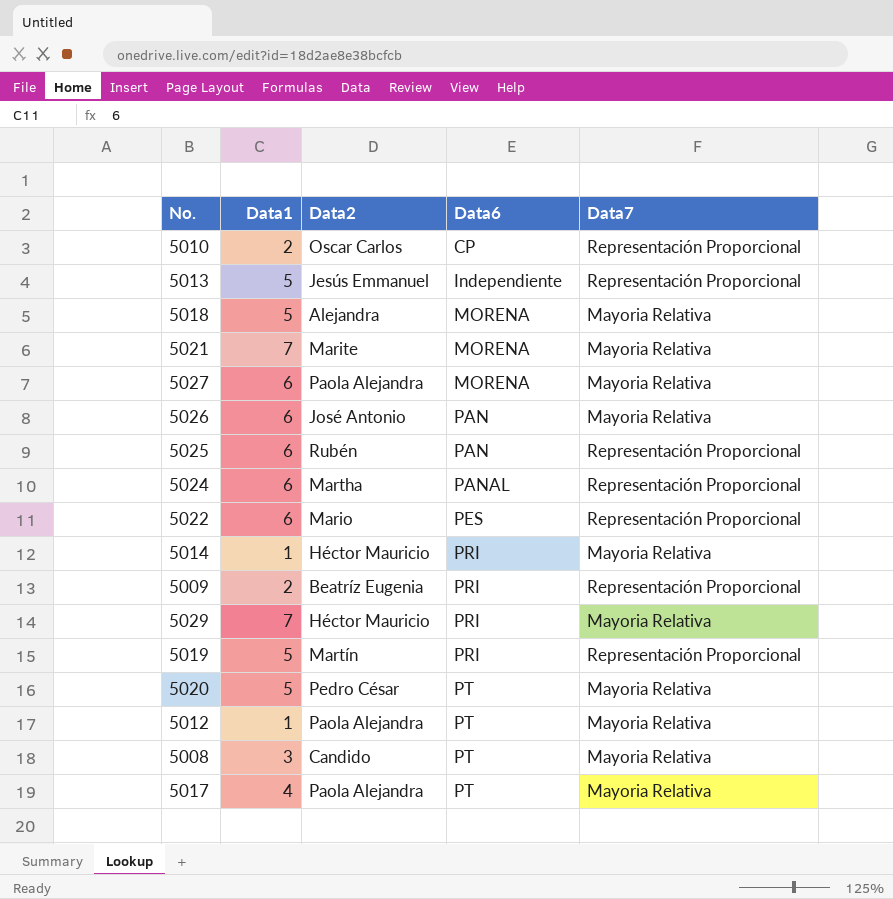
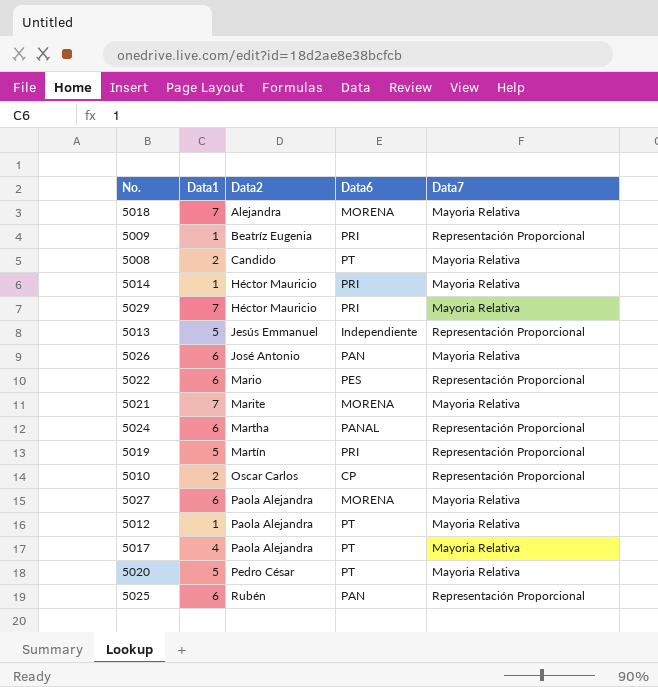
row order: Data6 ascending -> Data2 ascending
5018 | Data1: 5 -> 7
5009 | Data1: 2 -> 1
5008 | Data1: 3 -> 2

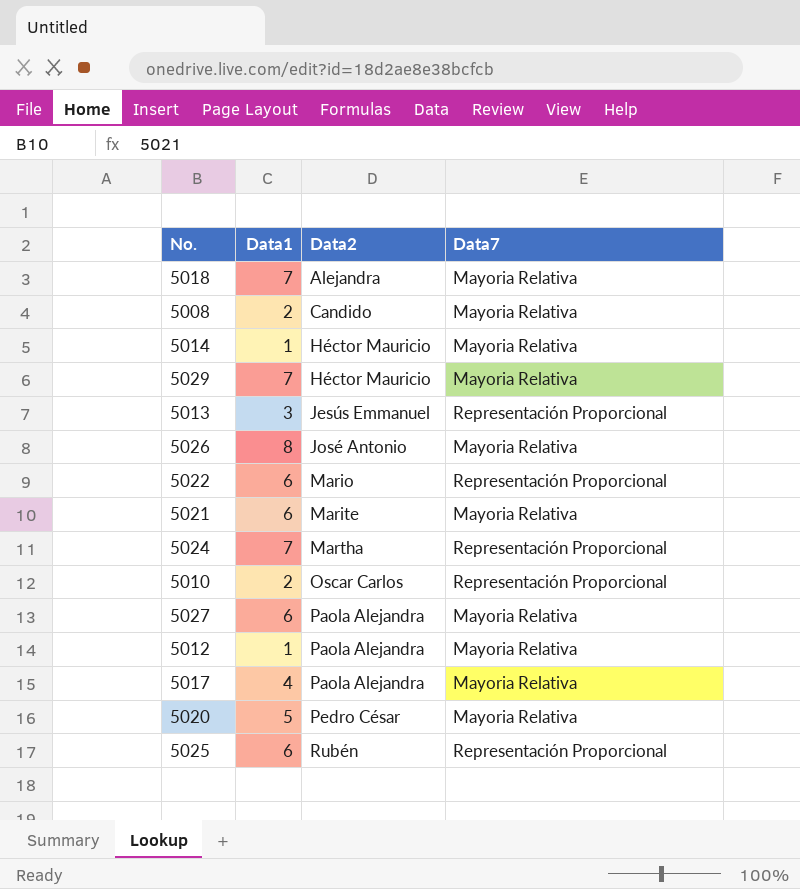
column Data6 | position: 4 -> none
row 5009: 1 | Beatríz Eugenia | PRI | Representación Proporcional -> none
row 5019: 5 | Martín | PRI | Representación Proporcional -> none
5013 | Data1: 5 -> 3
5026 | Data1: 6 -> 8
5021 | Data1: 7 -> 6
5024 | Data1: 6 -> 7

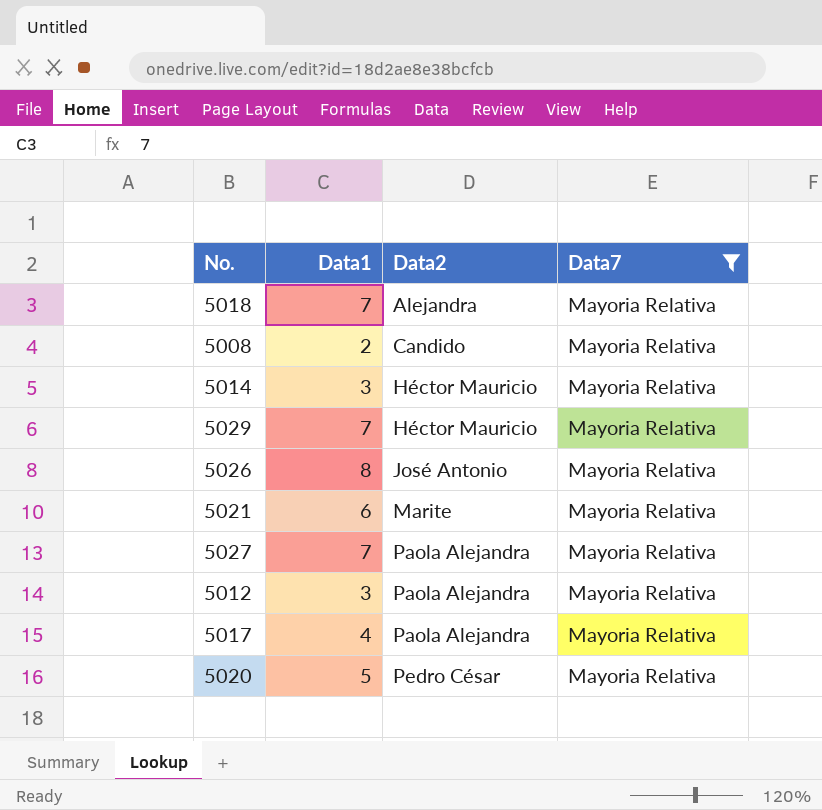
filter: none -> Data7 = Mayoria Relativa
5014 | Data1: 1 -> 3
5027 | Data1: 6 -> 7
5012 | Data1: 1 -> 3

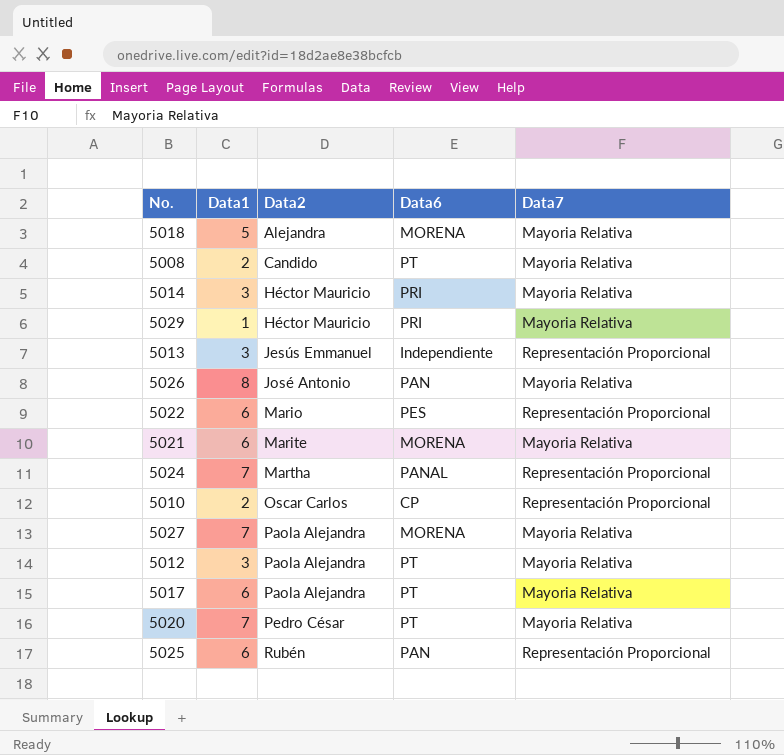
filter: Data7 = Mayoria Relativa -> none
column Data6 | position: none -> 4
5018 | Data1: 7 -> 5
5029 | Data1: 7 -> 1
5017 | Data1: 4 -> 6
5020 | Data1: 5 -> 7

